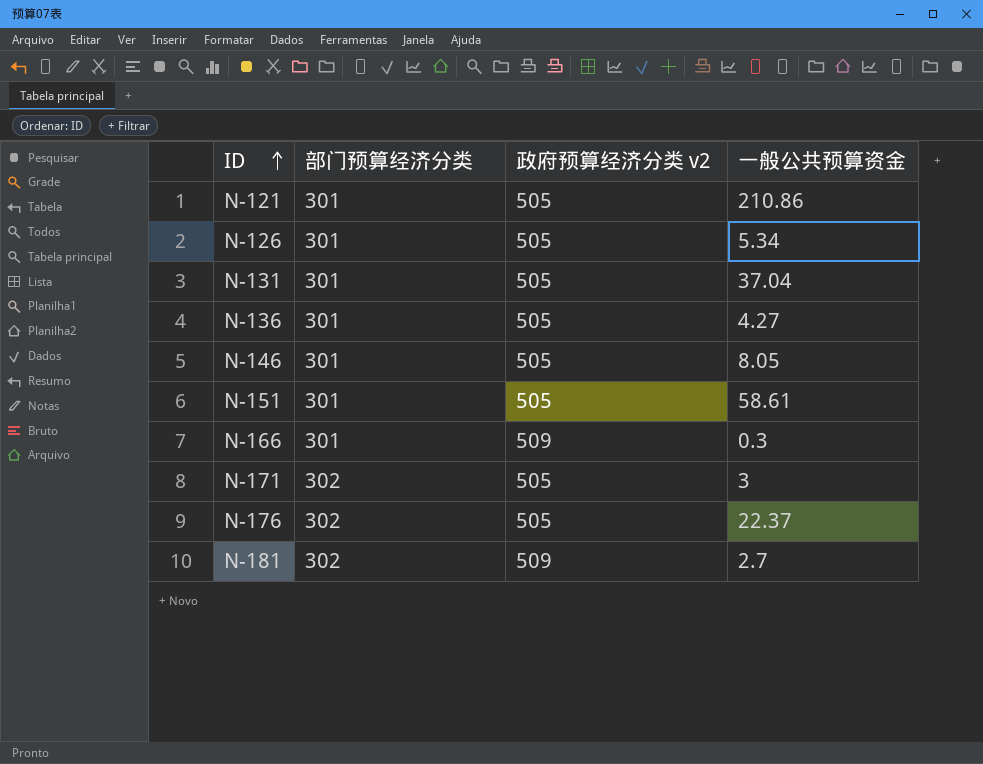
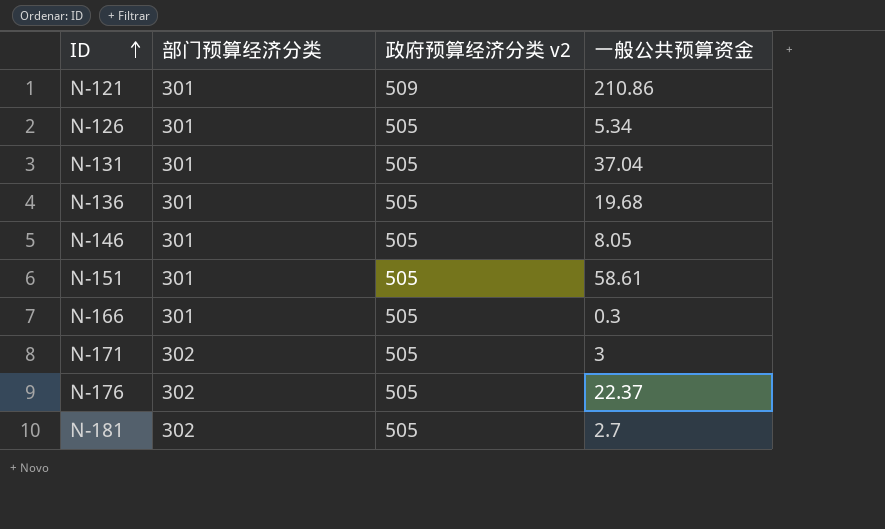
N-121 | 政府预算经济分类 v2: 505 -> 509
N-136 | 一般公共预算资金: 4.27 -> 19.68
N-166 | 政府预算经济分类 v2: 509 -> 505
N-181 | 政府预算经济分类 v2: 509 -> 505

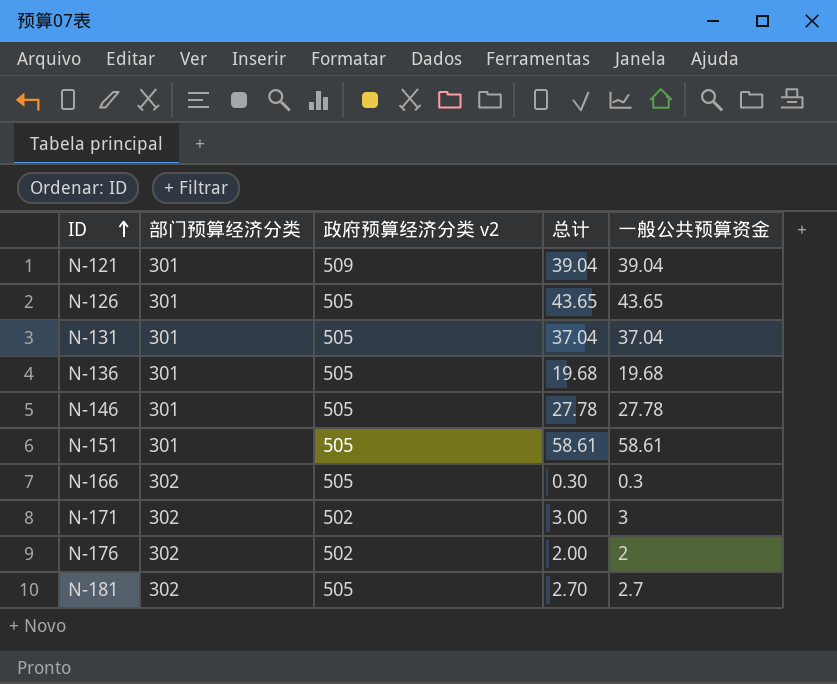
column 总计 | position: none -> 4
N-121 | 一般公共预算资金: 210.86 -> 39.04
N-126 | 一般公共预算资金: 5.34 -> 43.65
N-146 | 一般公共预算资金: 8.05 -> 27.78
N-166 | 部门预算经济分类: 301 -> 302
N-171 | 政府预算经济分类 v2: 505 -> 502
N-176 | 政府预算经济分类 v2: 505 -> 502
N-176 | 一般公共预算资金: 22.37 -> 2

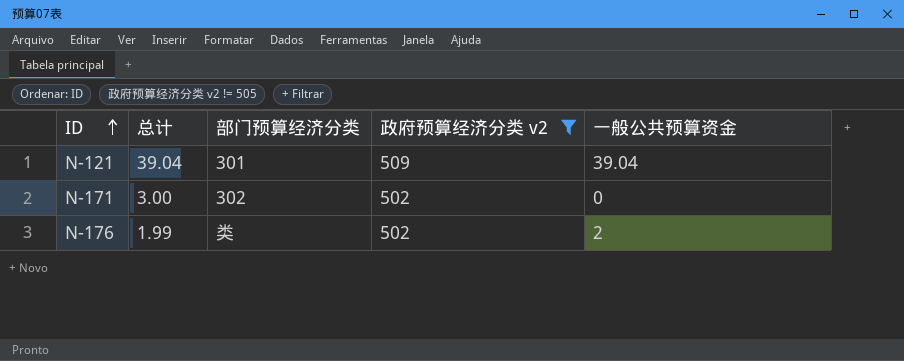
filter: none -> 政府预算经济分类 v2 != 505
column 总计 | position: 4 -> 2
N-171 | 一般公共预算资金: 3 -> 0
N-176 | 总计: 2.00 -> 1.99
N-176 | 部门预算经济分类: 302 -> 类

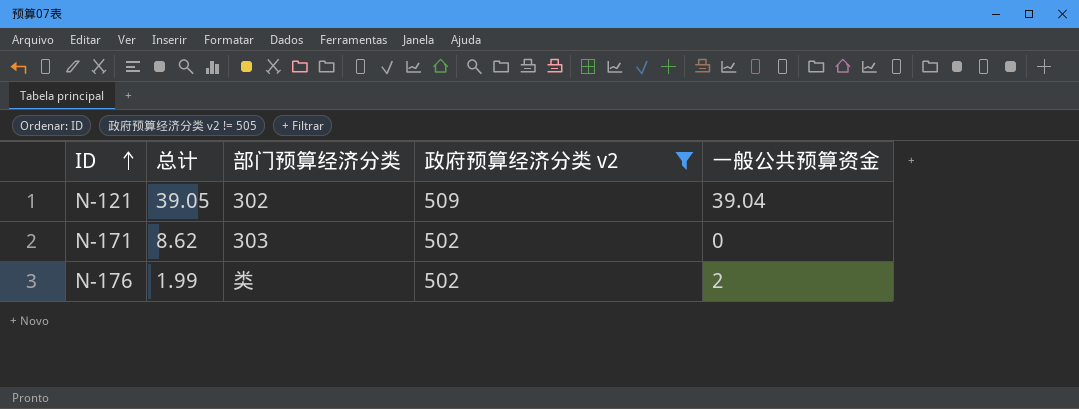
N-121 | 总计: 39.04 -> 39.05
N-121 | 部门预算经济分类: 301 -> 302
N-171 | 总计: 3.00 -> 8.62
N-171 | 部门预算经济分类: 302 -> 303

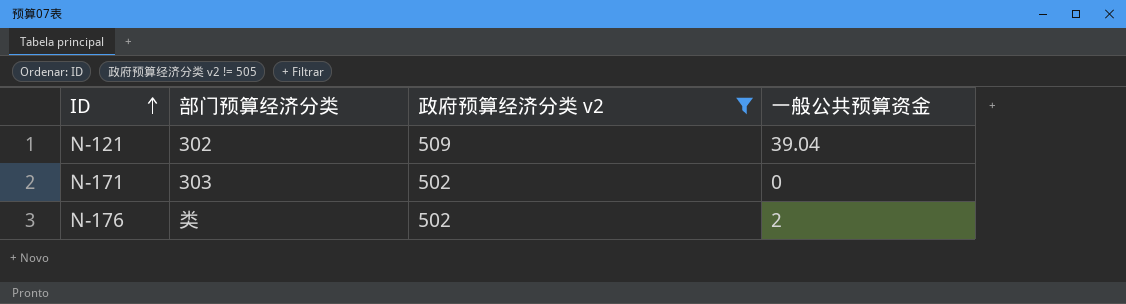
column 总计 | position: 2 -> none

